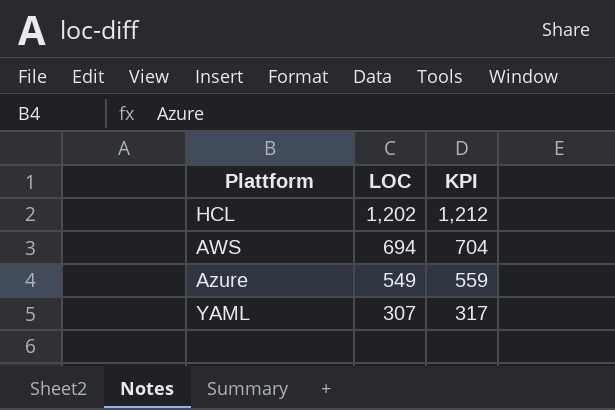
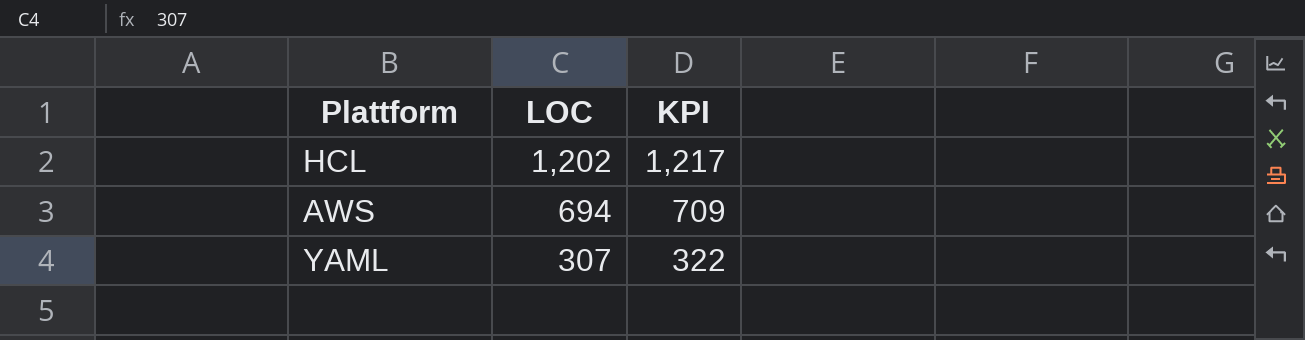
column KPI | formula: [LOC] + 10 -> [LOC] + 15
row Azure: 549 | 559 -> none

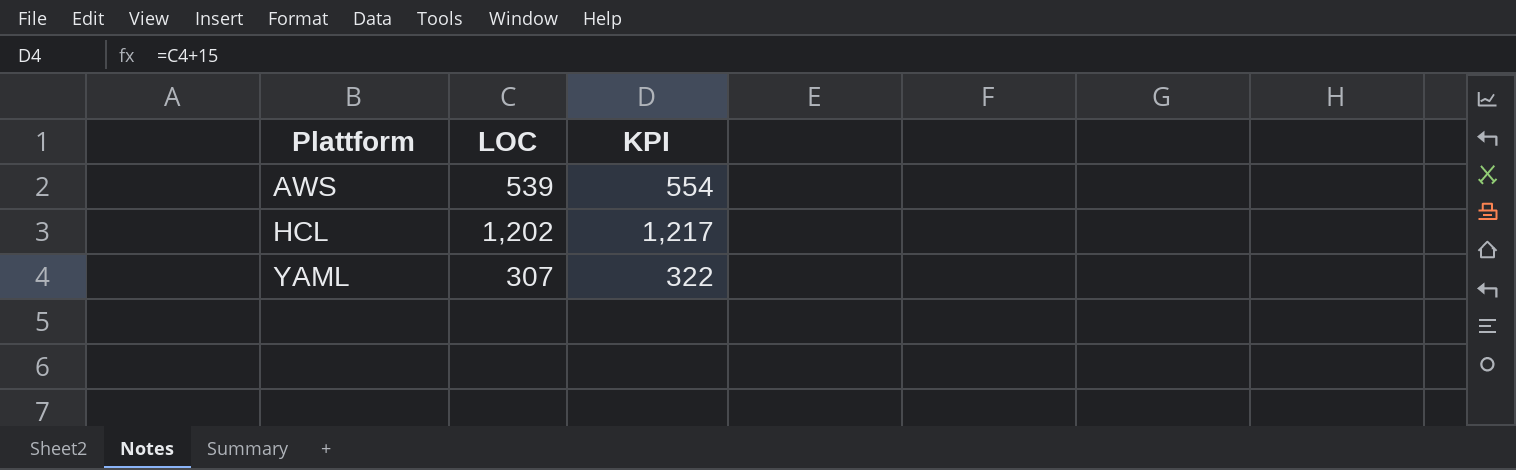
row order: LOC descending -> Plattform ascending
AWS | LOC: 694 -> 539
AWS | KPI: 709 -> 554

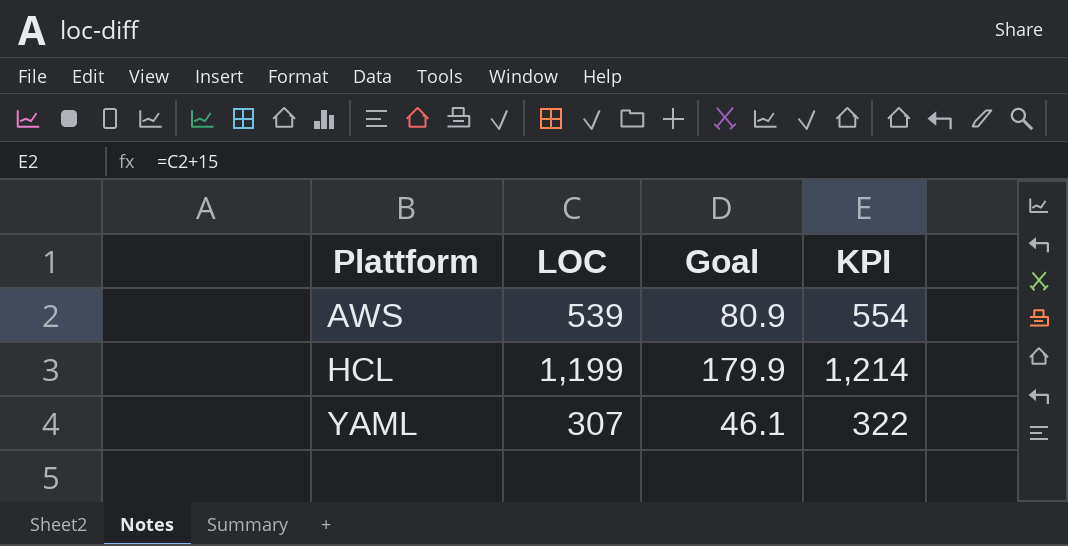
column Goal | formula: none -> [LOC] * 0.15
HCL | LOC: 1,202 -> 1,199
HCL | KPI: 1,217 -> 1,214

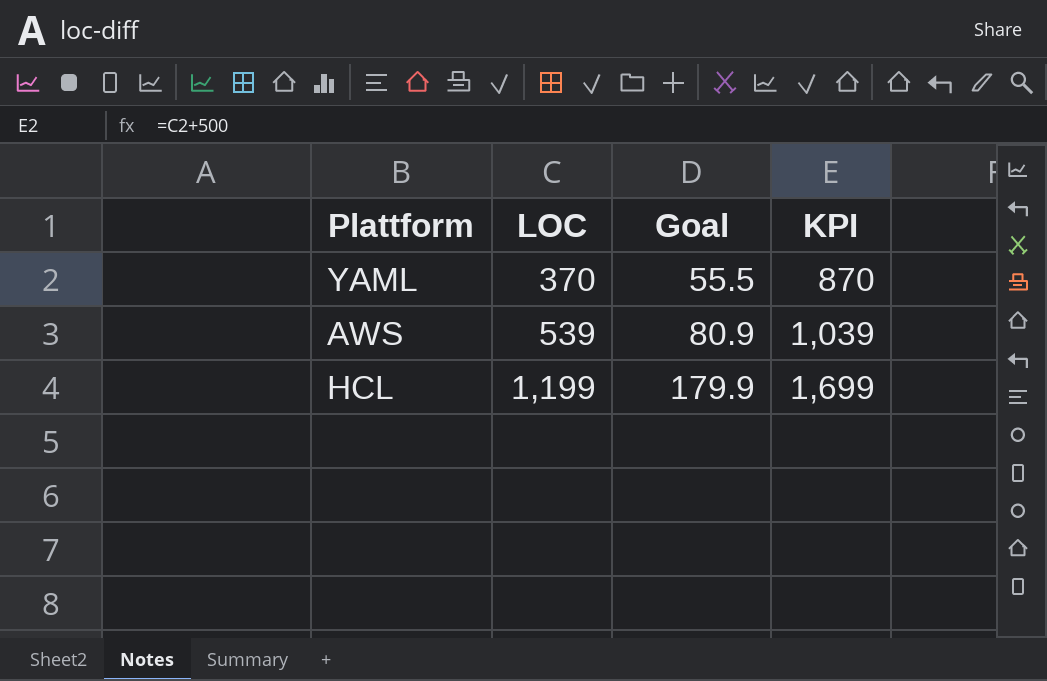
row order: Plattform ascending -> LOC ascending
column KPI | formula: [LOC] + 15 -> [LOC] + 500
YAML | LOC: 307 -> 370
YAML | Goal: 46.1 -> 55.5

